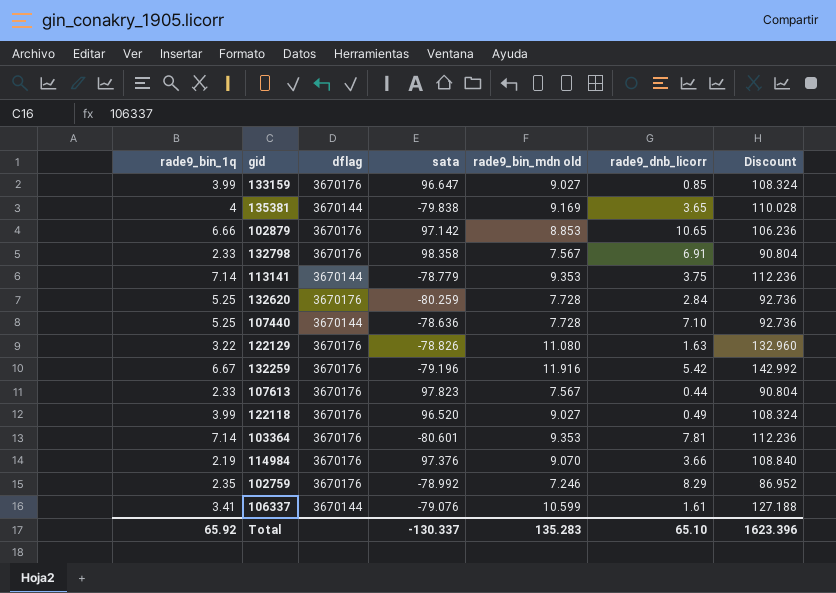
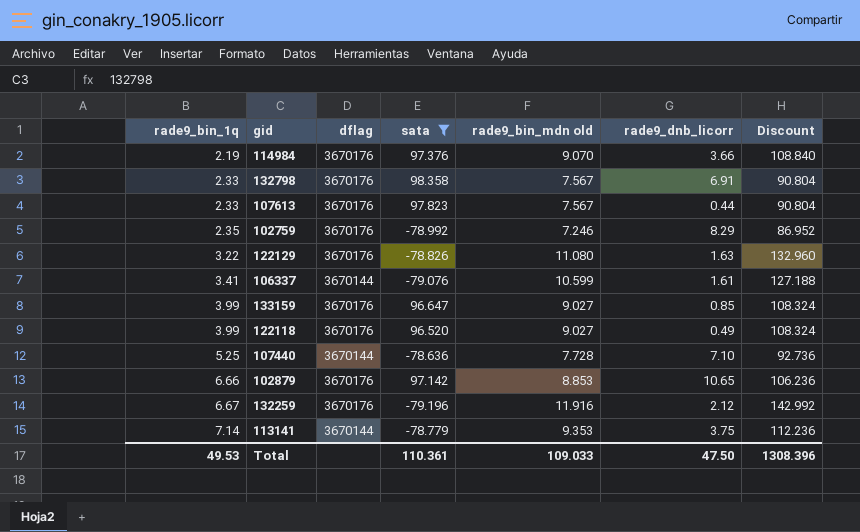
filter: none -> sata >= -79.196
row order: none -> rade9_bin_1q ascending
132259 | rade9_dnb_licorr: 5.42 -> 2.12
Total | rade9_bin_1q: 65.92 -> 49.53
Total | sata: -130.337 -> 110.361
Total | rade9_bin_mdn old: 135.283 -> 109.033
Total | rade9_dnb_licorr: 65.10 -> 47.50
Total | Discount: 1623.396 -> 1308.396

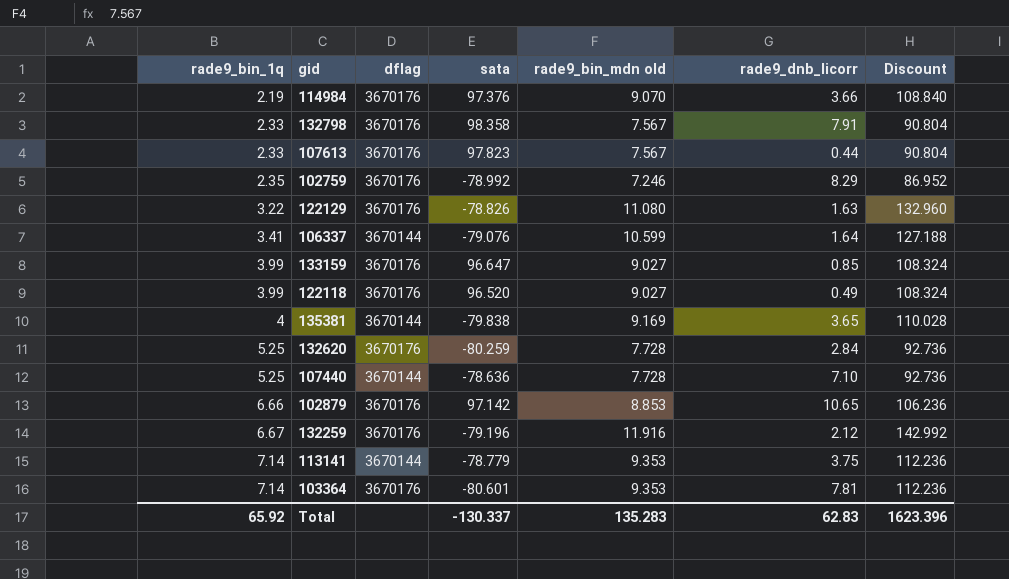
filter: sata >= -79.196 -> none
132798 | rade9_dnb_licorr: 6.91 -> 7.91
106337 | rade9_dnb_licorr: 1.61 -> 1.64
Total | rade9_bin_1q: 49.53 -> 65.92
Total | sata: 110.361 -> -130.337
Total | rade9_bin_mdn old: 109.033 -> 135.283
Total | rade9_dnb_licorr: 47.50 -> 62.83
Total | Discount: 1308.396 -> 1623.396

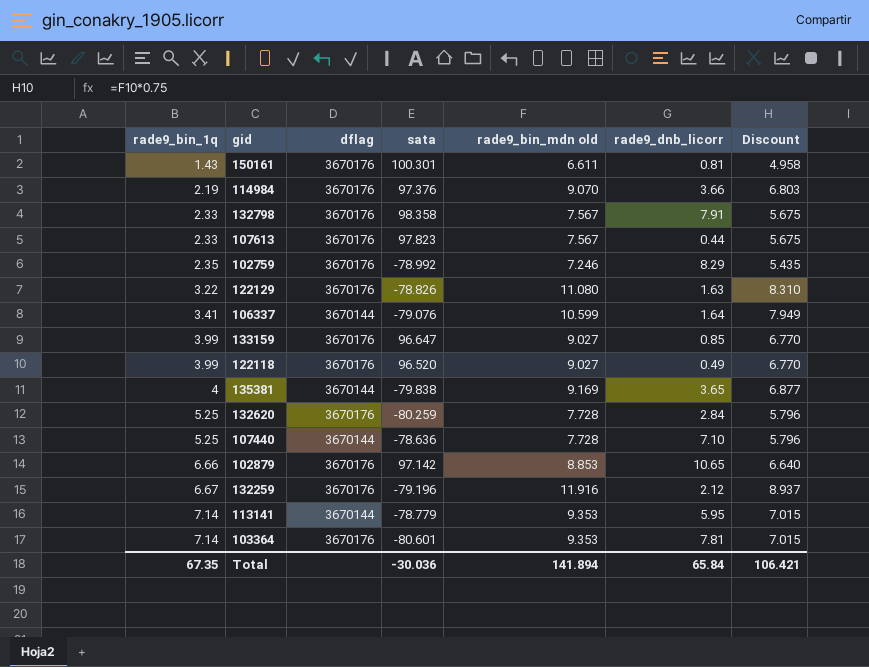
column Discount | formula: [rade9_bin_mdn old] * 12 -> [rade9_bin_mdn old] * 0.75
row 150161: none -> 1.43 | 3670176 | 100.301 | 6.611 | 0.81 | 4.958
113141 | rade9_dnb_licorr: 3.75 -> 5.95
Total | rade9_bin_1q: 65.92 -> 67.35
Total | sata: -130.337 -> -30.036
Total | rade9_bin_mdn old: 135.283 -> 141.894
Total | rade9_dnb_licorr: 62.83 -> 65.84
Total | Discount: 1623.396 -> 106.421

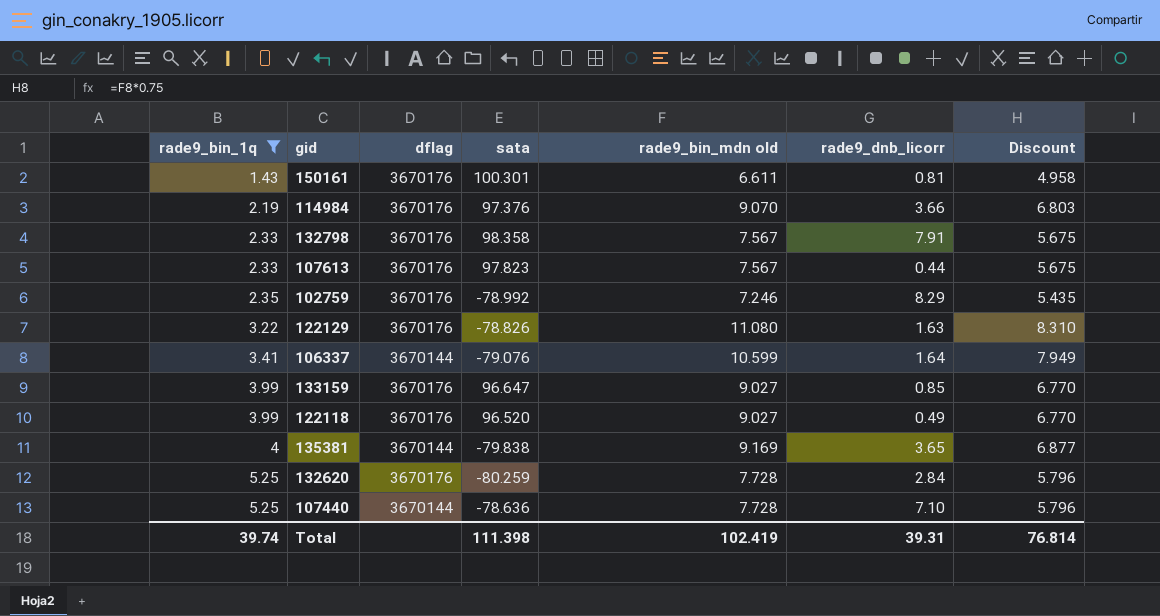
filter: none -> rade9_bin_1q <= 5.25
Total | rade9_bin_1q: 67.35 -> 39.74
Total | sata: -30.036 -> 111.398
Total | rade9_bin_mdn old: 141.894 -> 102.419
Total | rade9_dnb_licorr: 65.84 -> 39.31
Total | Discount: 106.421 -> 76.814

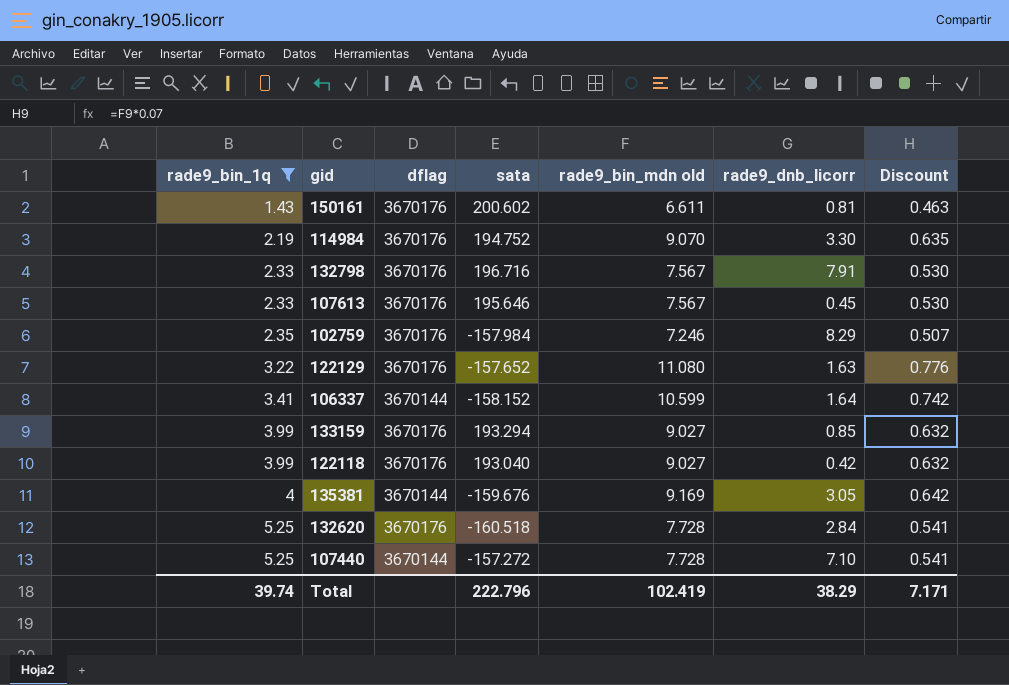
column Discount | formula: [rade9_bin_mdn old] * 0.75 -> [rade9_bin_mdn old] * 0.07
150161 | sata: 100.301 -> 200.602
114984 | sata: 97.376 -> 194.752
114984 | rade9_dnb_licorr: 3.66 -> 3.30
132798 | sata: 98.358 -> 196.716
107613 | sata: 97.823 -> 195.646
107613 | rade9_dnb_licorr: 0.44 -> 0.45
102759 | sata: -78.992 -> -157.984
122129 | sata: -78.826 -> -157.652
106337 | sata: -79.076 -> -158.152
133159 | sata: 96.647 -> 193.294
122118 | sata: 96.520 -> 193.040
122118 | rade9_dnb_licorr: 0.49 -> 0.42
135381 | sata: -79.838 -> -159.676
135381 | rade9_dnb_licorr: 3.65 -> 3.05
132620 | sata: -80.259 -> -160.518
107440 | sata: -78.636 -> -157.272
Total | sata: 111.398 -> 222.796
Total | rade9_dnb_licorr: 39.31 -> 38.29
Total | Discount: 76.814 -> 7.171

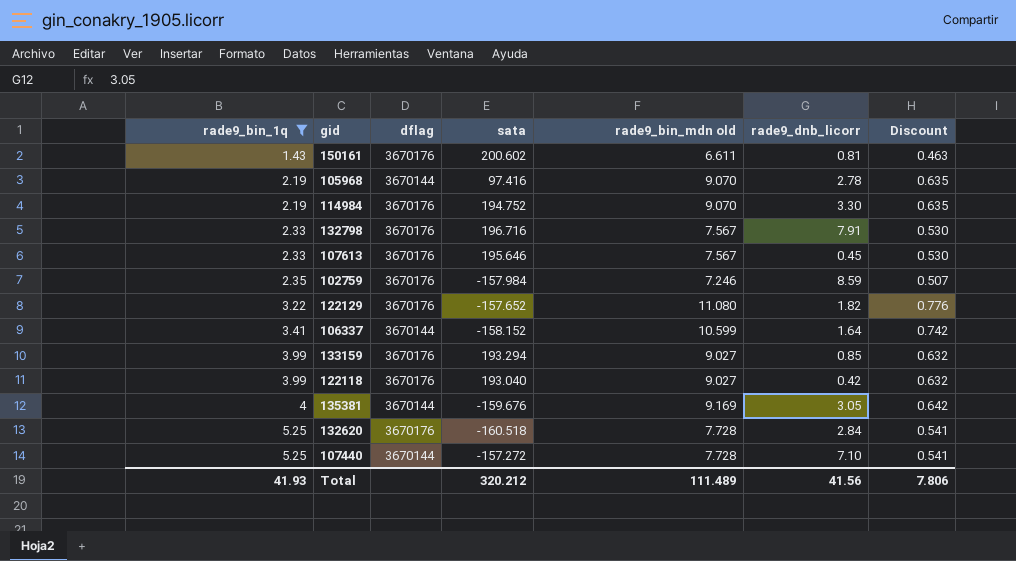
row 105968: none -> 2.19 | 3670144 | 97.416 | 9.070 | 2.78 | 0.635
102759 | rade9_dnb_licorr: 8.29 -> 8.59
122129 | rade9_dnb_licorr: 1.63 -> 1.82
Total | rade9_bin_1q: 39.74 -> 41.93
Total | sata: 222.796 -> 320.212
Total | rade9_bin_mdn old: 102.419 -> 111.489
Total | rade9_dnb_licorr: 38.29 -> 41.56
Total | Discount: 7.171 -> 7.806

